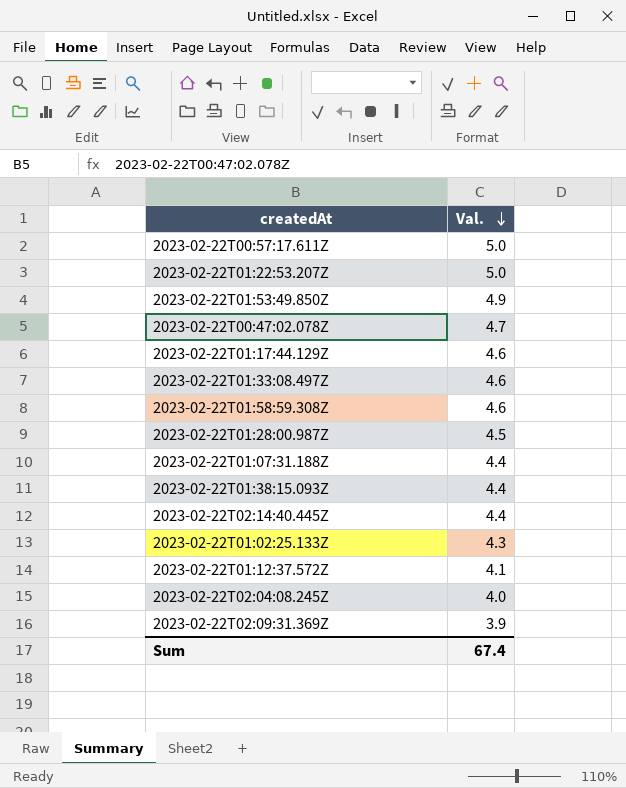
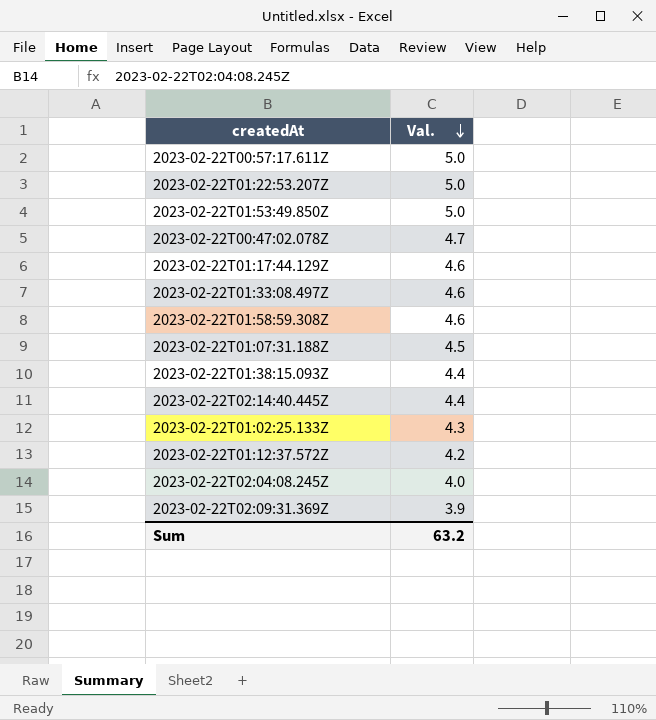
row 2023-02-22T01:28:00.987Z: 4.5 -> none
2023-02-22T01:53:49.850Z | Val.: 4.9 -> 5.0
2023-02-22T01:07:31.188Z | Val.: 4.4 -> 4.5
2023-02-22T01:12:37.572Z | Val.: 4.1 -> 4.2
Sum | Val.: 67.4 -> 63.2

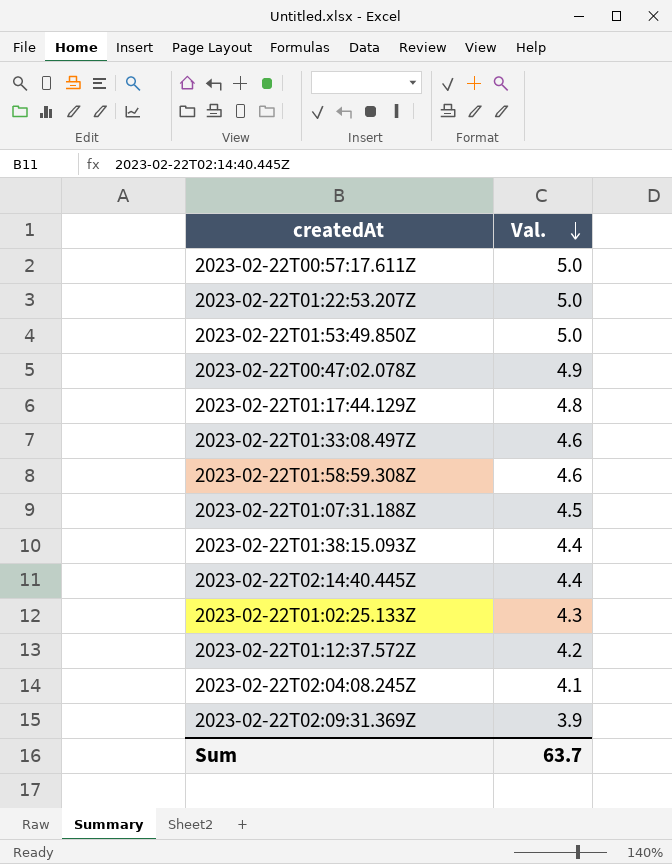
2023-02-22T00:47:02.078Z | Val.: 4.7 -> 4.9
2023-02-22T01:17:44.129Z | Val.: 4.6 -> 4.8
2023-02-22T02:04:08.245Z | Val.: 4.0 -> 4.1
Sum | Val.: 63.2 -> 63.7

